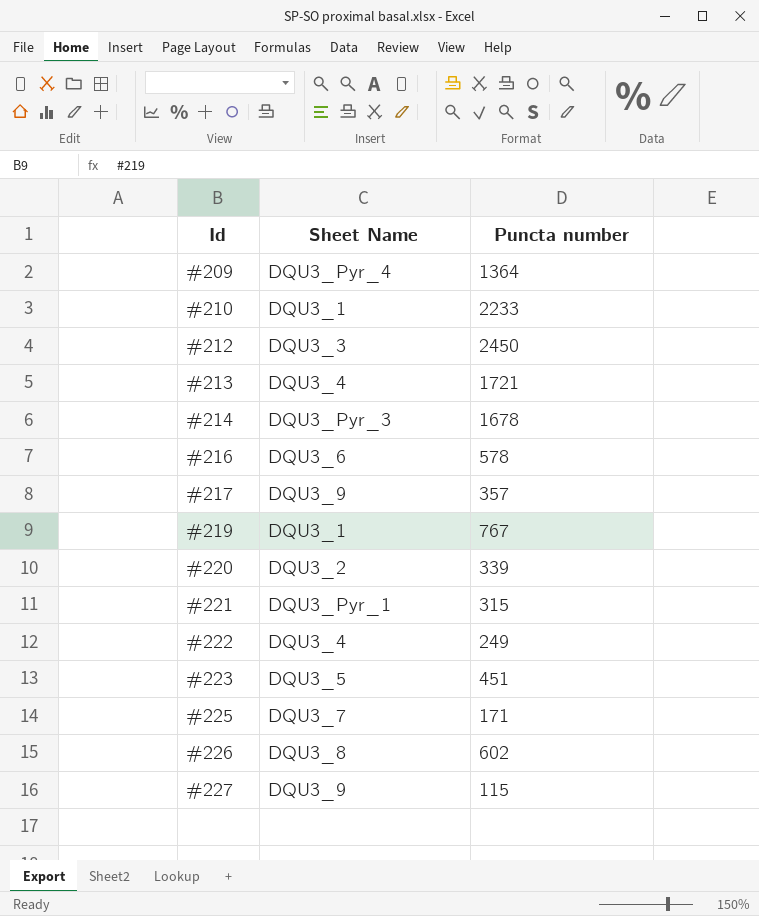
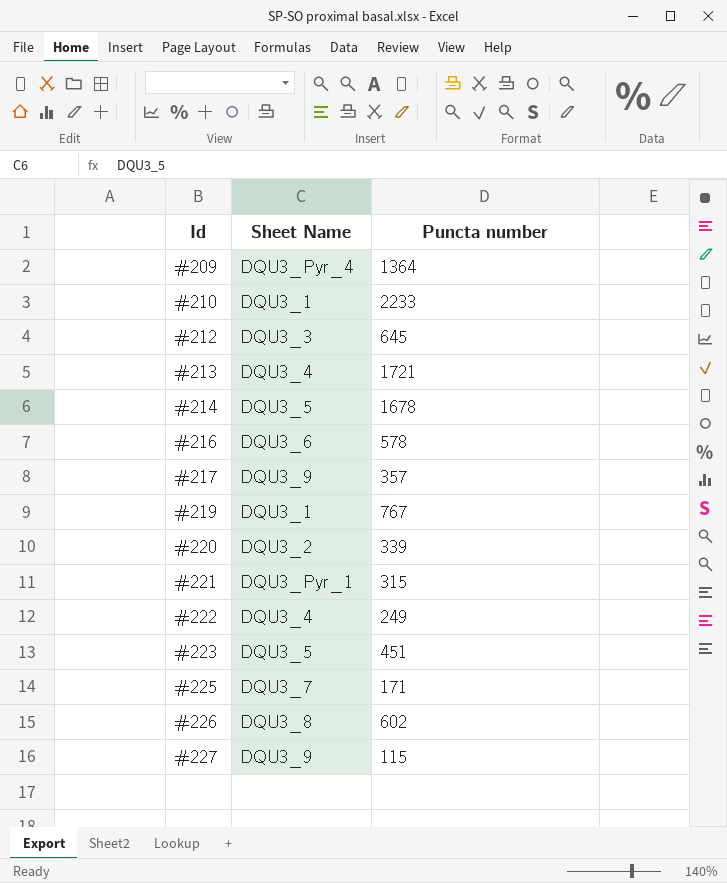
#212 | Puncta number: 2450 -> 645
#214 | Sheet Name: DQU3_Pyr_3 -> DQU3_5

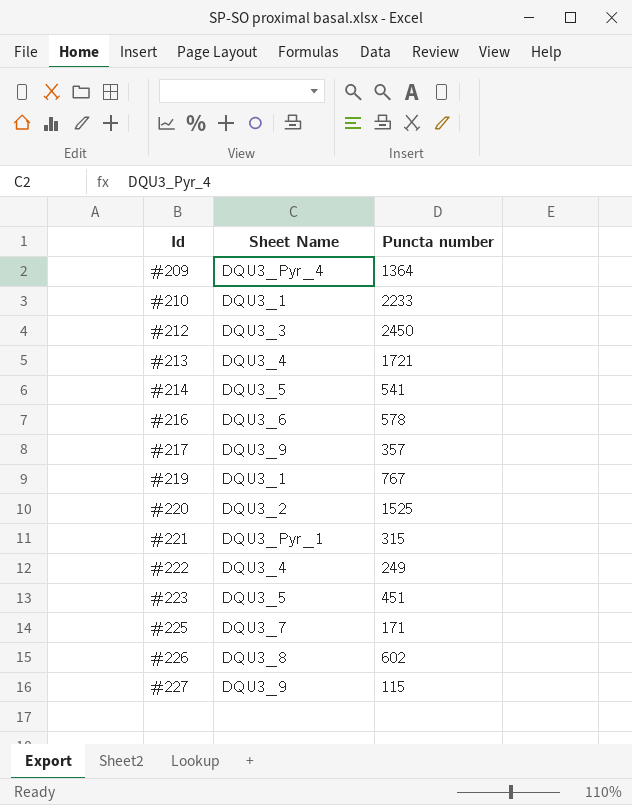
#212 | Puncta number: 645 -> 2450
#214 | Puncta number: 1678 -> 541
#220 | Puncta number: 339 -> 1525

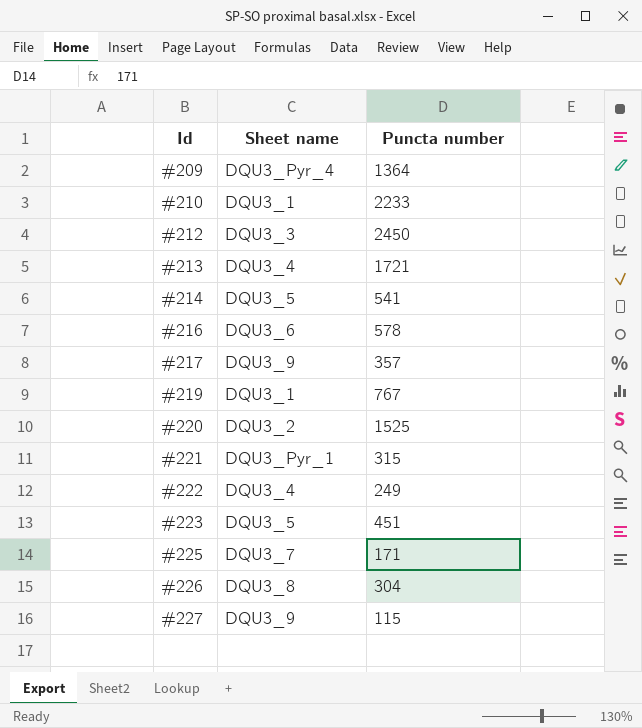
column name: Sheet Name -> Sheet name
#226 | Puncta number: 602 -> 304

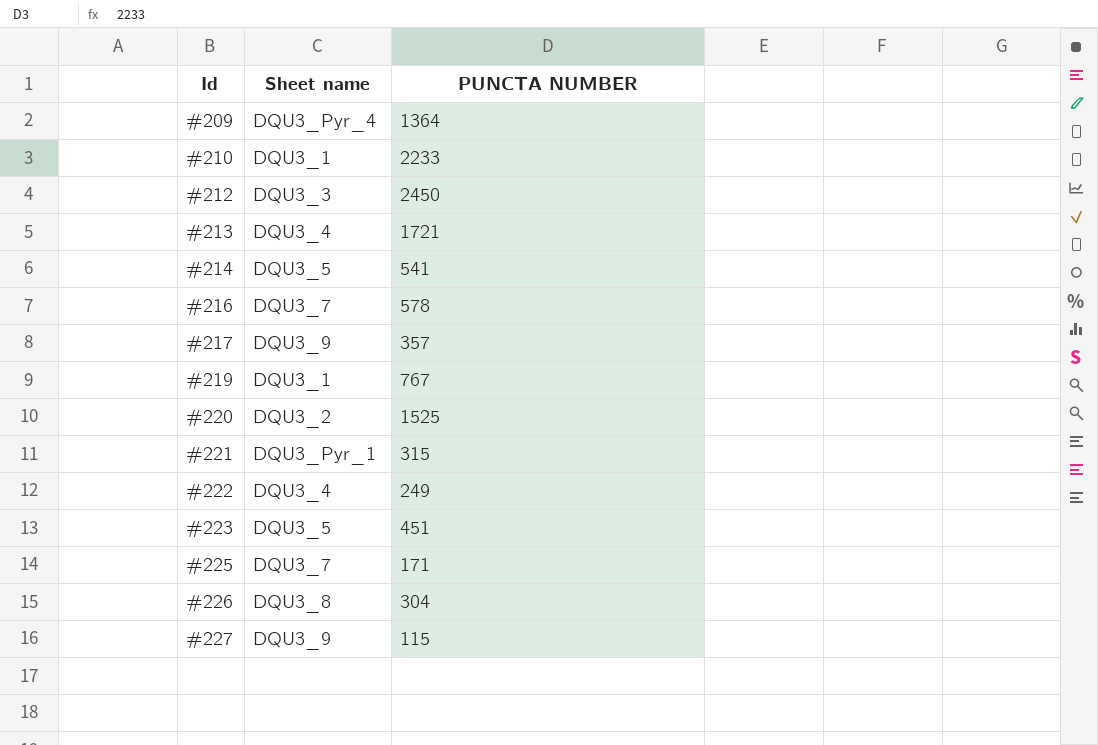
column name: Puncta number -> PUNCTA NUMBER
#216 | Sheet name: DQU3_6 -> DQU3_7

